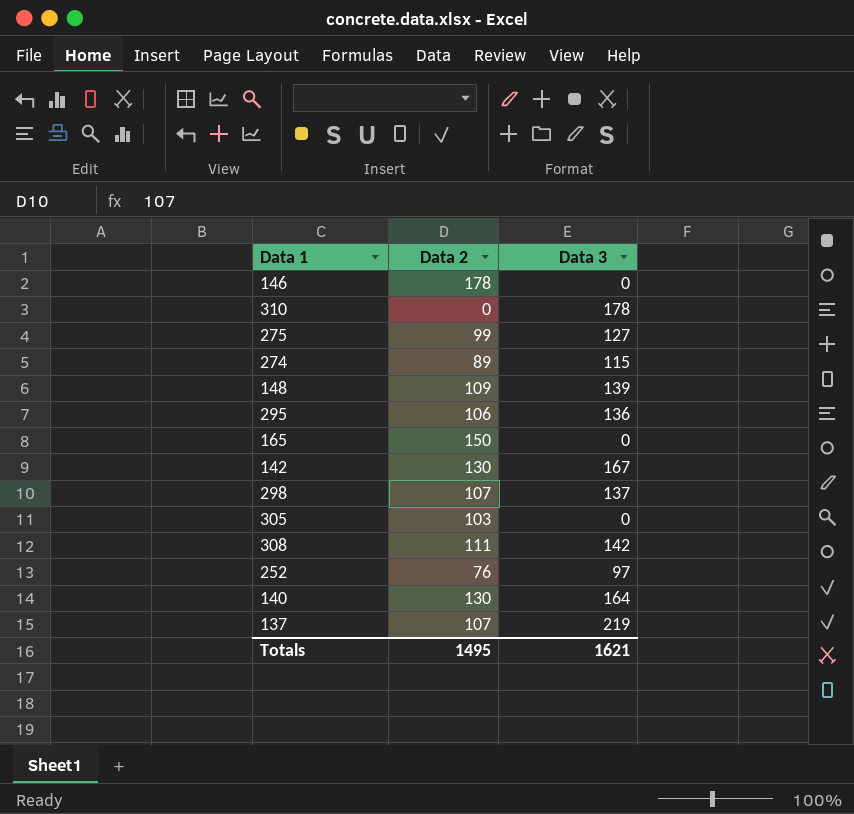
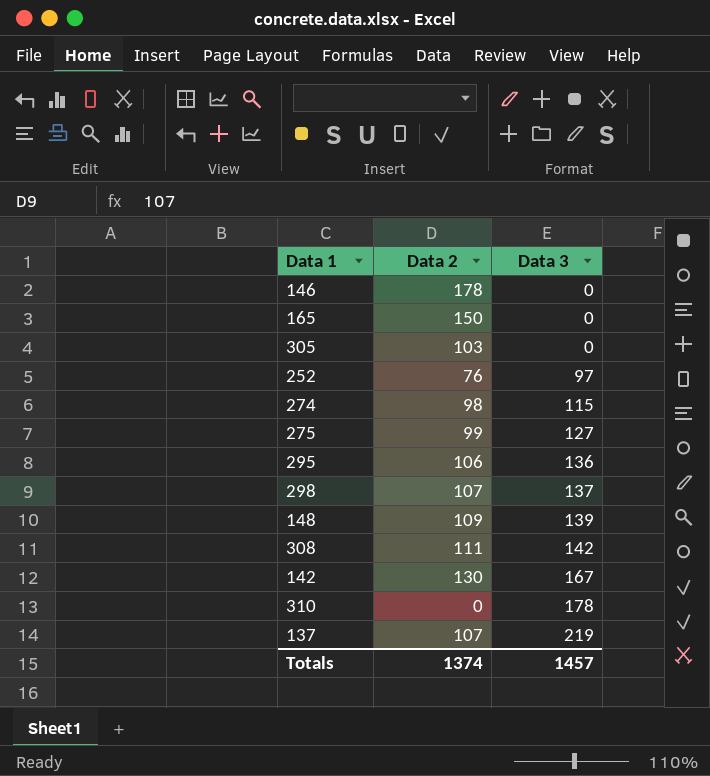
row order: none -> Data 3 ascending
row 140: 130 | 164 -> none
274 | Data 2: 89 -> 98
Totals | Data 2: 1495 -> 1374
Totals | Data 3: 1621 -> 1457

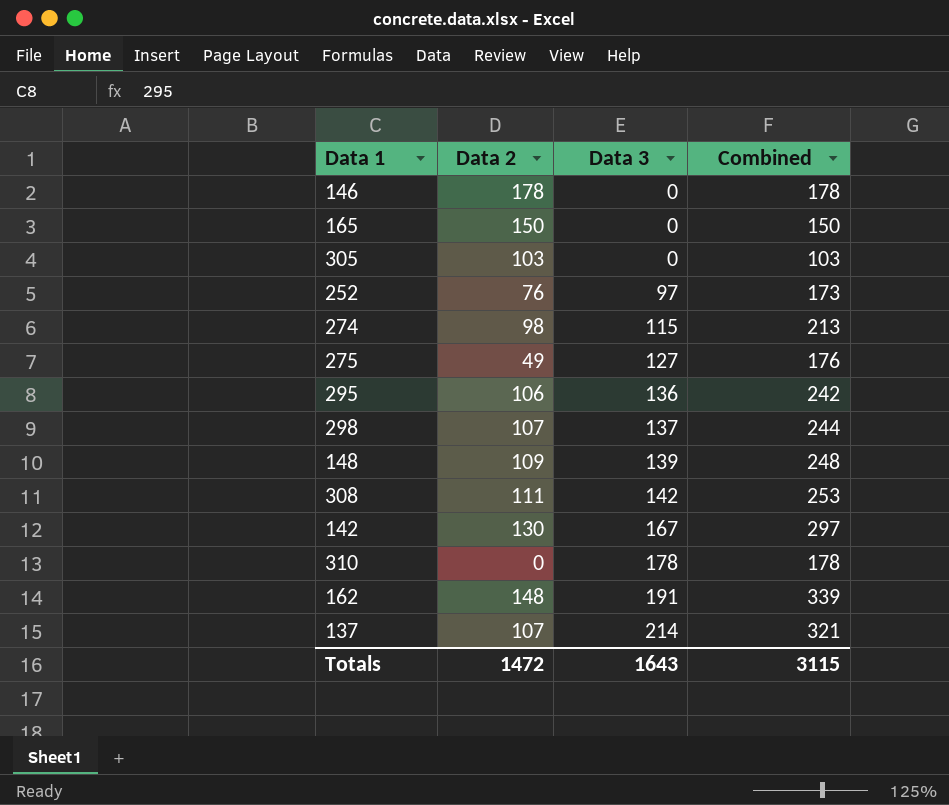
column Combined | formula: none -> [Data 2] + [Data 3]
275 | Data 2: 99 -> 49
row 162: none -> 148 | 191 | 339
137 | Data 3: 219 -> 214
Totals | Data 2: 1374 -> 1472
Totals | Data 3: 1457 -> 1643

